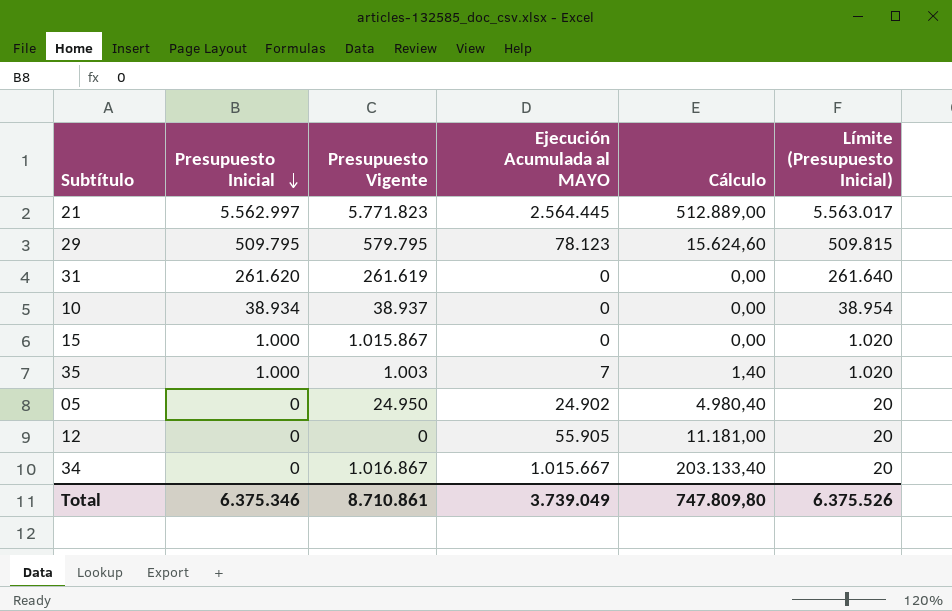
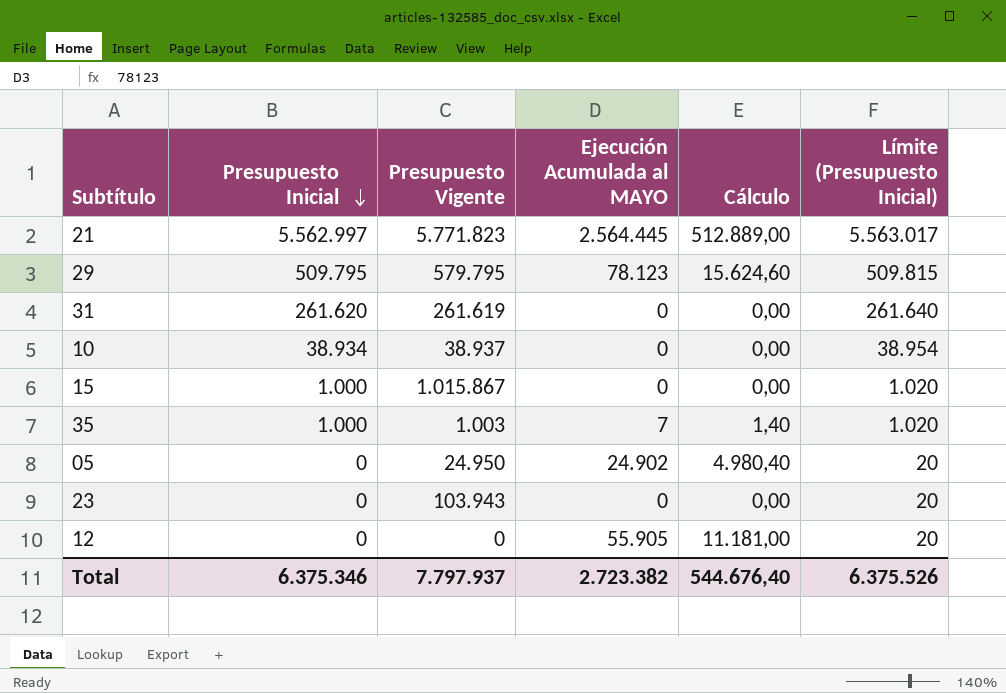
row 34: 0 | 1.016.867 | 1.015.667 | 203.133,40 | 20 -> none
row 23: none -> 0 | 103.943 | 0 | 0,00 | 20
Total | Presupuesto Vigente: 8.710.861 -> 7.797.937
Total | Ejecución Acumulada al MAYO: 3.739.049 -> 2.723.382
Total | Cálculo: 747.809,80 -> 544.676,40

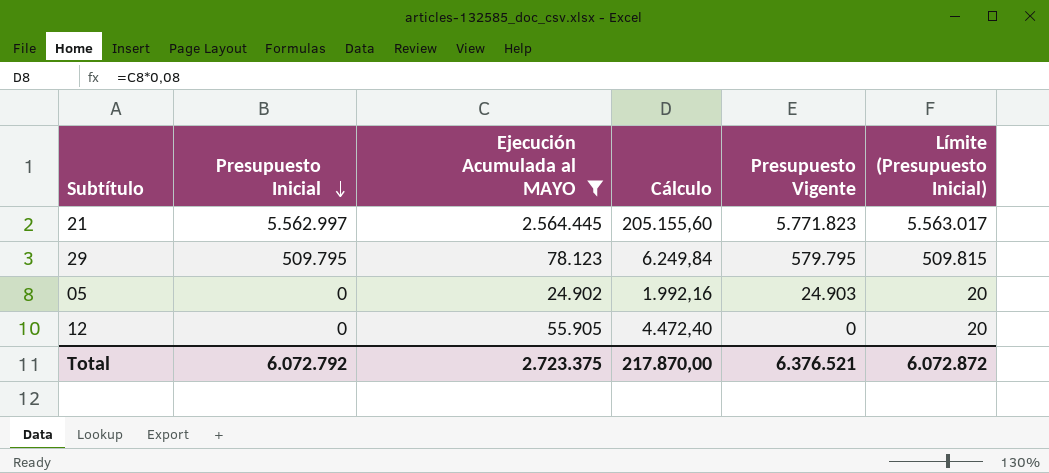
filter: none -> Ejecución Acumulada al MAYO >= 24.902
column Cálculo | formula: [Ejecución Acumulada al MAYO] * 0,2 -> [Ejecución Acumulada al MAYO] * 0,08
column Presupuesto Vigente | position: 3 -> 5
05 | Presupuesto Vigente: 24.950 -> 24.903
Total | Presupuesto Inicial: 6.375.346 -> 6.072.792
Total | Ejecución Acumulada al MAYO: 2.723.382 -> 2.723.375
Total | Cálculo: 544.676,40 -> 217.870,00
Total | Presupuesto Vigente: 7.797.937 -> 6.376.521
Total | Límite (Presupuesto Inicial): 6.375.526 -> 6.072.872

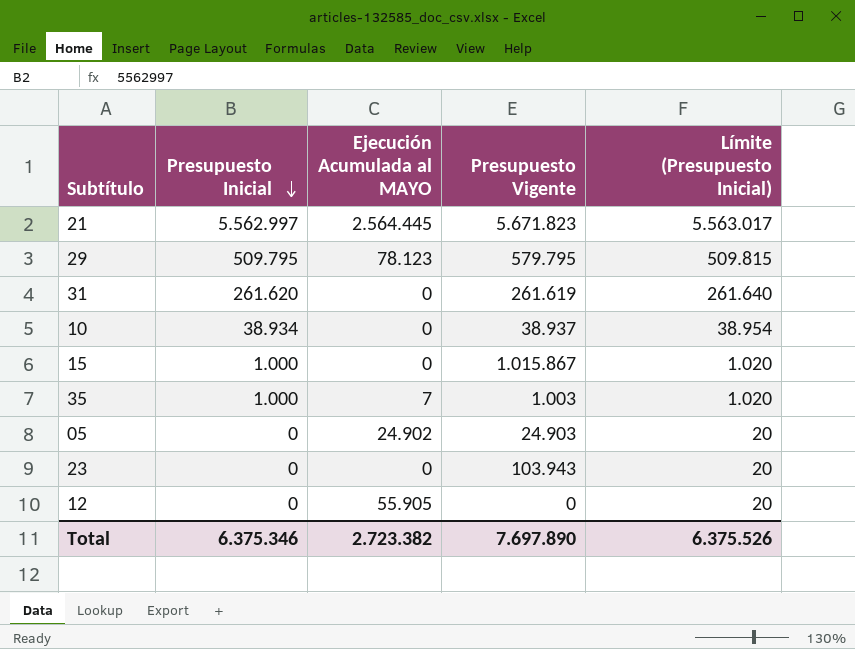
filter: Ejecución Acumulada al MAYO >= 24.902 -> none
column Cálculo | formula: [Ejecución Acumulada al MAYO] * 0,08 -> none
21 | Presupuesto Vigente: 5.771.823 -> 5.671.823
Total | Presupuesto Inicial: 6.072.792 -> 6.375.346
Total | Ejecución Acumulada al MAYO: 2.723.375 -> 2.723.382
Total | Presupuesto Vigente: 6.376.521 -> 7.697.890
Total | Límite (Presupuesto Inicial): 6.072.872 -> 6.375.526

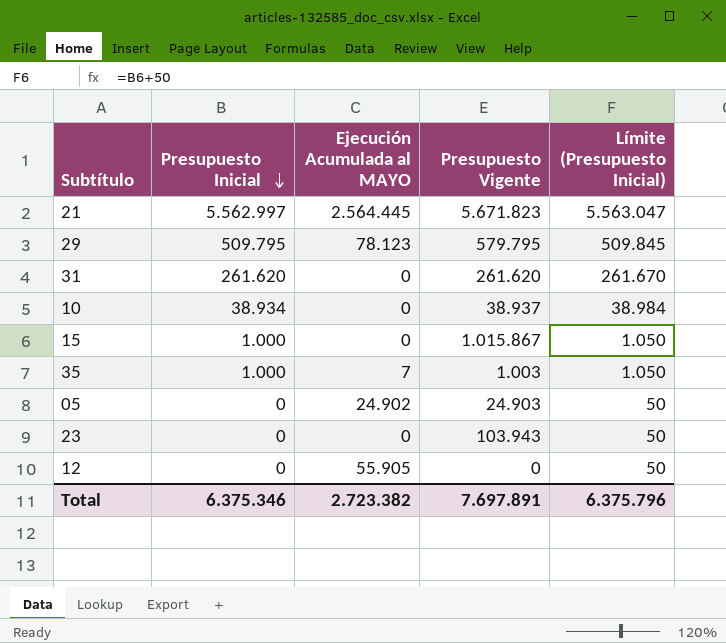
column Límite (Presupuesto Inicial) | formula: [Presupuesto Inicial] + 20 -> [Presupuesto Inicial] + 50
31 | Presupuesto Vigente: 261.619 -> 261.620
Total | Presupuesto Vigente: 7.697.890 -> 7.697.891
Total | Límite (Presupuesto Inicial): 6.375.526 -> 6.375.796

